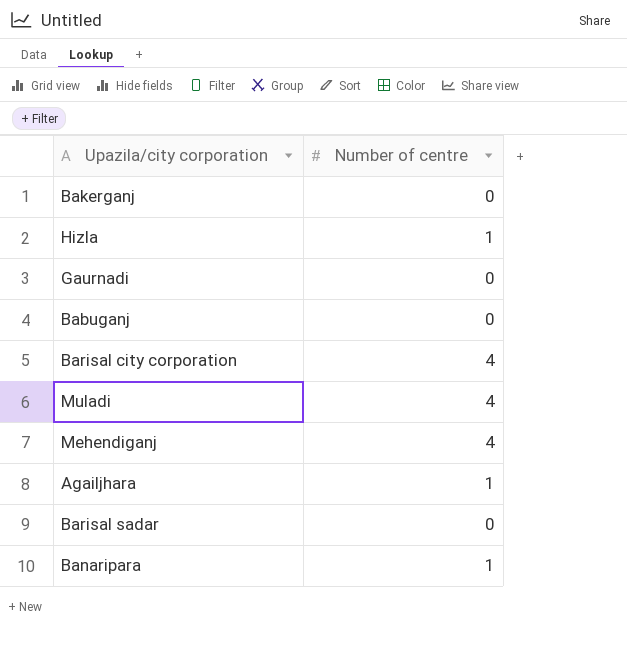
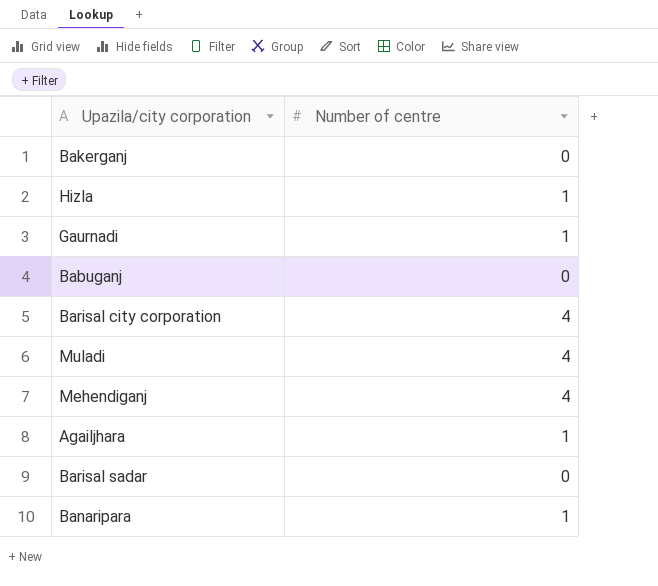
Gaurnadi | Number of centre: 0 -> 1

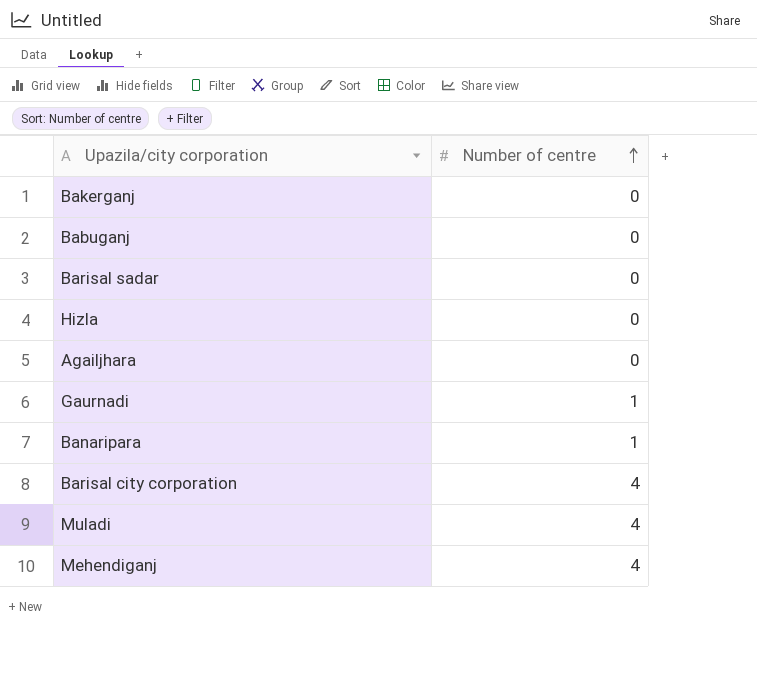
row order: none -> Number of centre ascending
Hizla | Number of centre: 1 -> 0
Agailjhara | Number of centre: 1 -> 0

